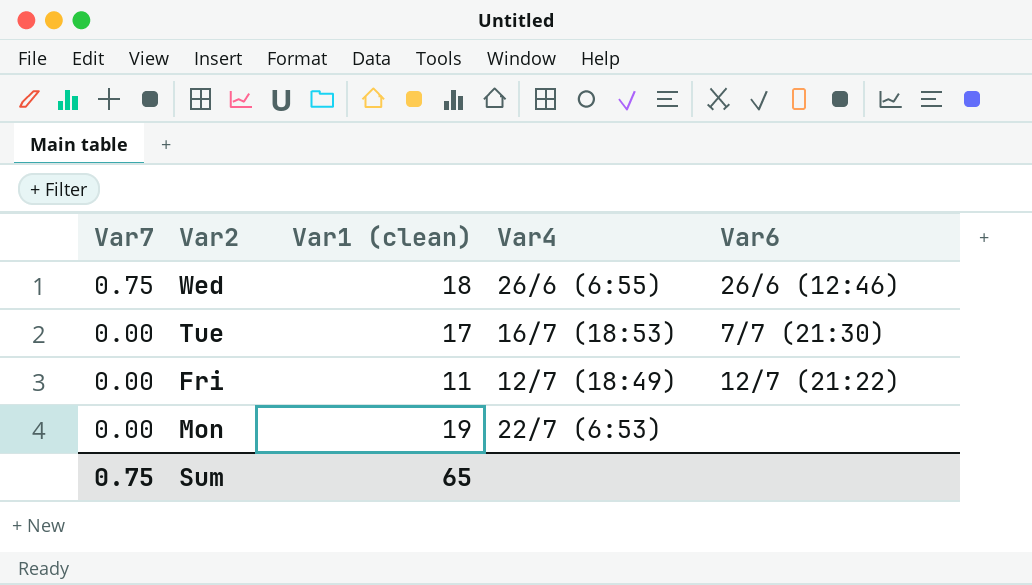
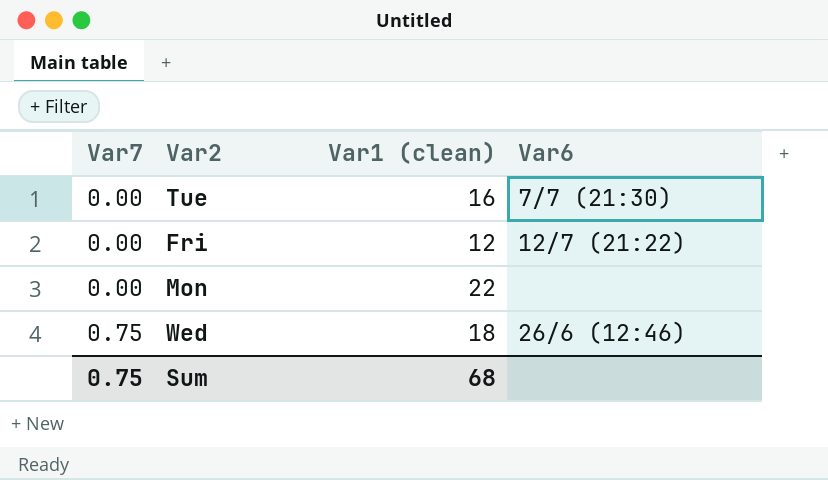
row order: Var7 descending -> Var7 ascending
column Var4 | position: 4 -> none
Tue | Var1 (clean): 17 -> 16
Fri | Var1 (clean): 11 -> 12
Mon | Var1 (clean): 19 -> 22
Sum | Var1 (clean): 65 -> 68

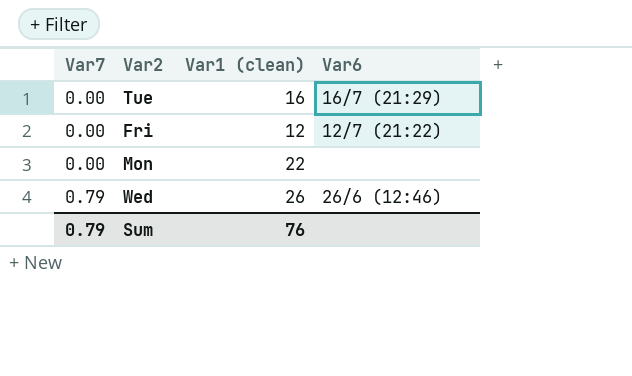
Tue | Var6: 7/7 (21:30) -> 16/7 (21:29)
Wed | Var7: 0.75 -> 0.79
Wed | Var1 (clean): 18 -> 26
Sum | Var7: 0.75 -> 0.79
Sum | Var1 (clean): 68 -> 76

